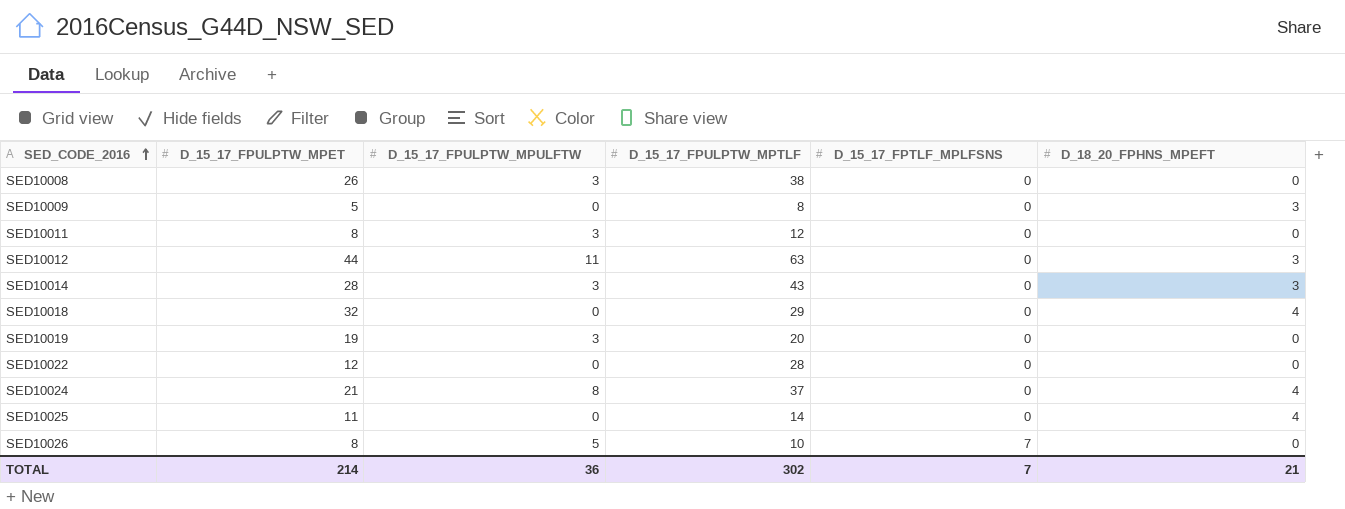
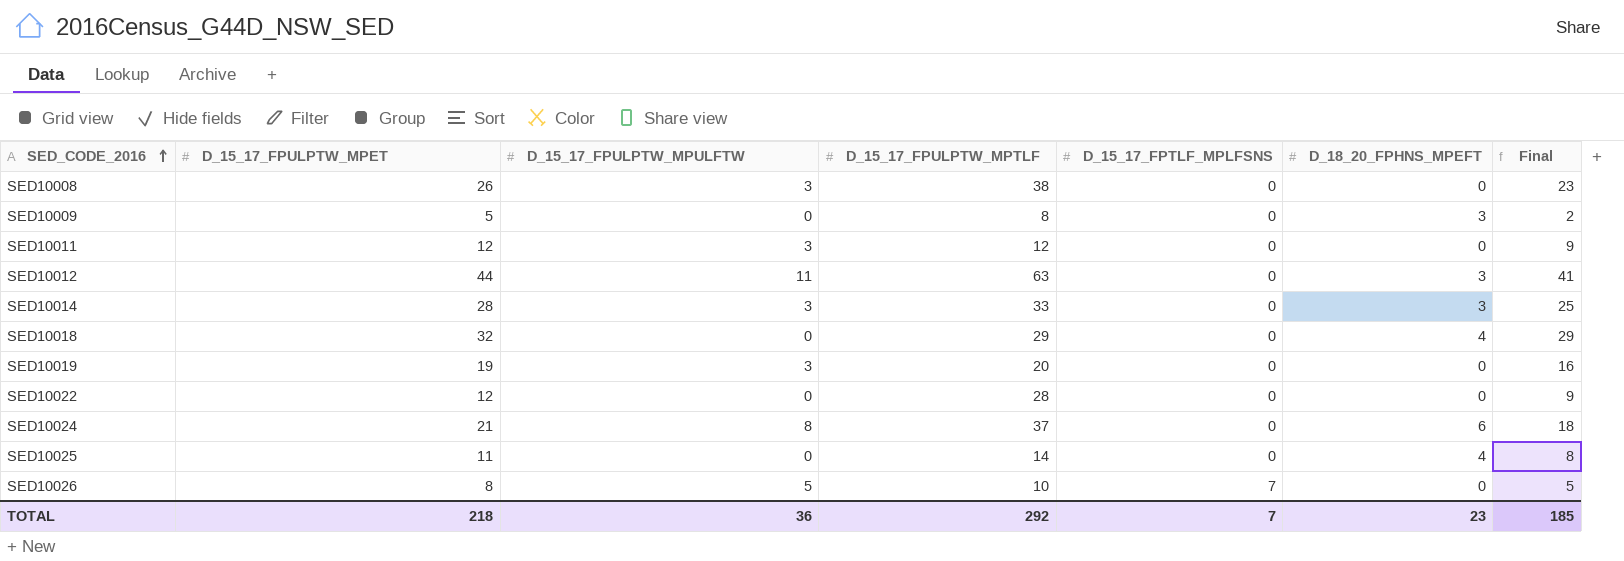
column Final | formula: none -> [D_15_17_FPULPTW_MPET] - 3
SED10011 | D_15_17_FPULPTW_MPET: 8 -> 12
SED10014 | D_15_17_FPULPTW_MPTLF: 43 -> 33
SED10024 | D_18_20_FPHNS_MPEFT: 4 -> 6
TOTAL | D_15_17_FPULPTW_MPET: 214 -> 218
TOTAL | D_15_17_FPULPTW_MPTLF: 302 -> 292
TOTAL | D_18_20_FPHNS_MPEFT: 21 -> 23

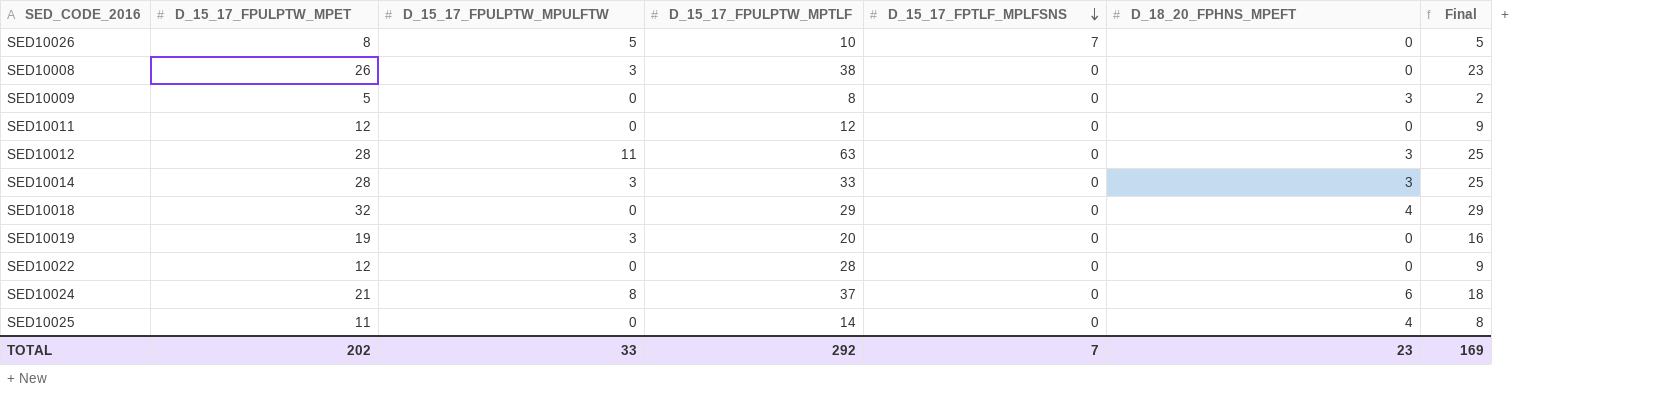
row order: SED_CODE_2016 ascending -> D_15_17_FPTLF_MPLFSNS descending
SED10011 | D_15_17_FPULPTW_MPULFTW: 3 -> 0
SED10012 | D_15_17_FPULPTW_MPET: 44 -> 28
SED10012 | Final: 41 -> 25
TOTAL | D_15_17_FPULPTW_MPET: 218 -> 202
TOTAL | D_15_17_FPULPTW_MPULFTW: 36 -> 33
TOTAL | Final: 185 -> 169

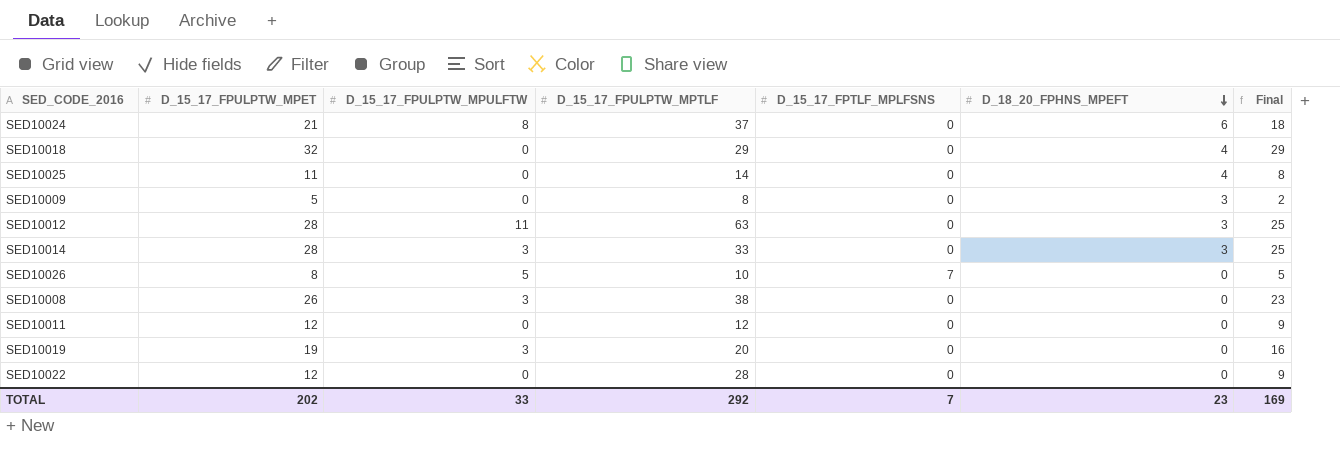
row order: D_15_17_FPTLF_MPLFSNS descending -> D_18_20_FPHNS_MPEFT descending

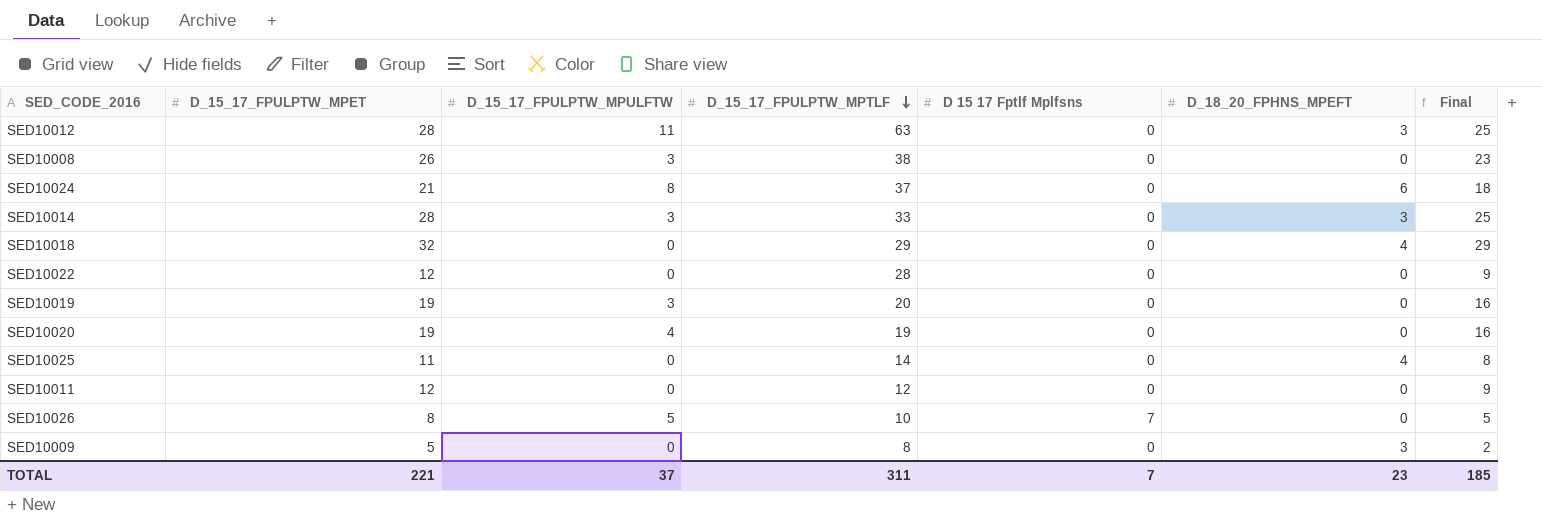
row order: D_18_20_FPHNS_MPEFT descending -> D_15_17_FPULPTW_MPTLF descending
column name: D_15_17_FPTLF_MPLFSNS -> D 15 17 Fptlf Mplfsns
row SED10020: none -> 19 | 4 | 19 | 0 | 0 | 16
TOTAL | D_15_17_FPULPTW_MPET: 202 -> 221
TOTAL | D_15_17_FPULPTW_MPULFTW: 33 -> 37
TOTAL | D_15_17_FPULPTW_MPTLF: 292 -> 311
TOTAL | Final: 169 -> 185

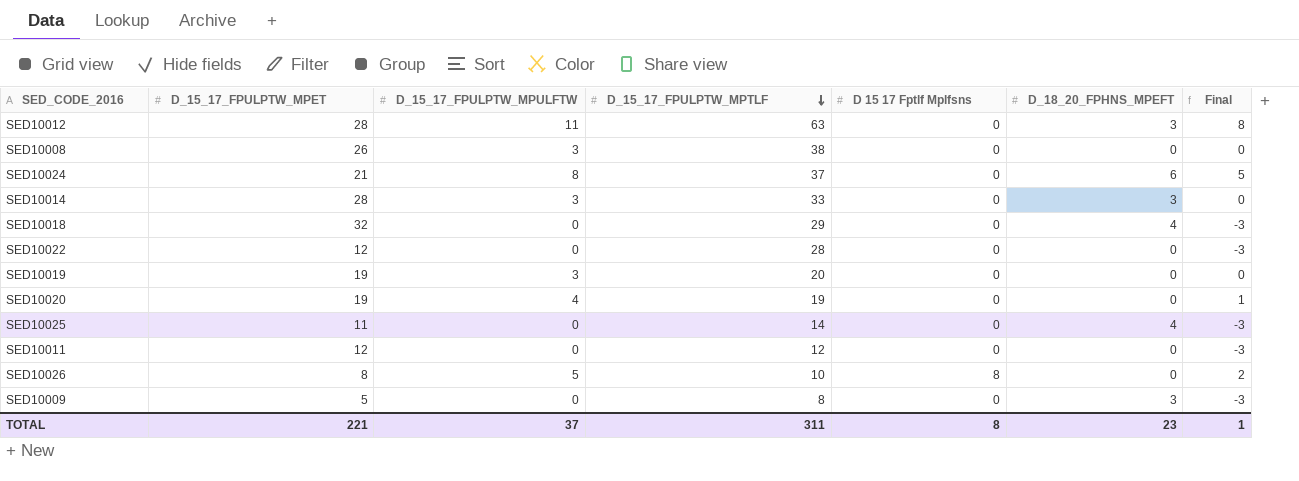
column Final | formula: [D_15_17_FPULPTW_MPET] - 3 -> [D_15_17_FPULPTW_MPULFTW] - 3
SED10026 | D 15 17 Fptlf Mplfsns: 7 -> 8
TOTAL | D 15 17 Fptlf Mplfsns: 7 -> 8
TOTAL | Final: 185 -> 1

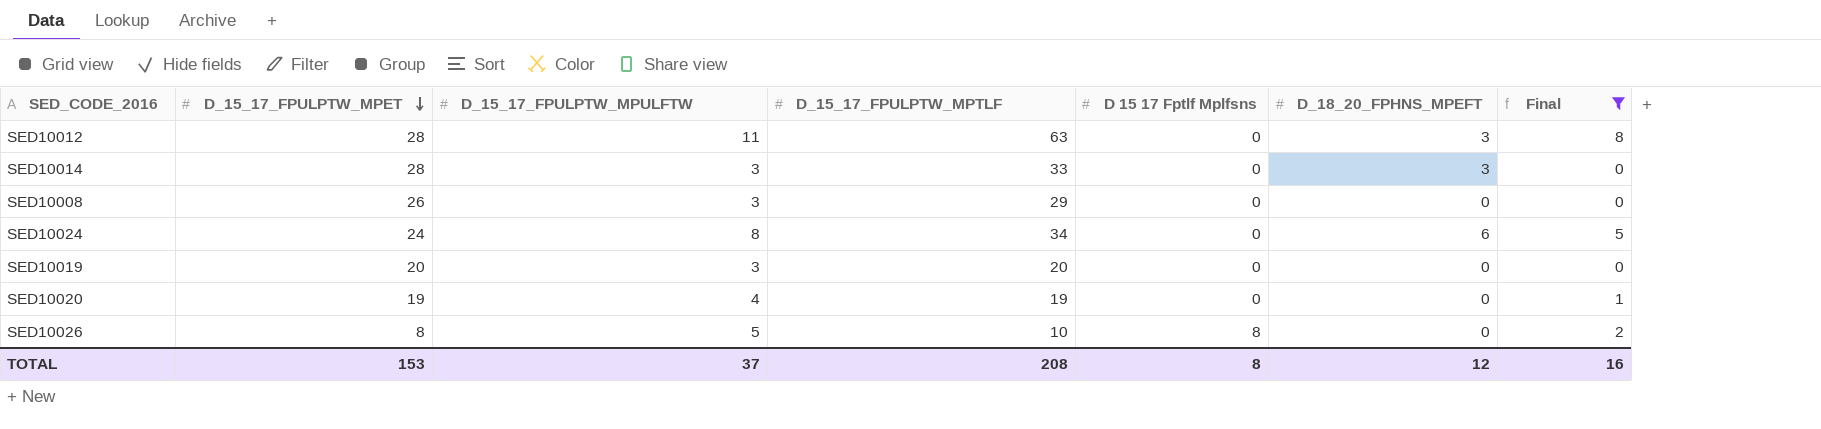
filter: none -> Final != -3
row order: D_15_17_FPULPTW_MPTLF descending -> D_15_17_FPULPTW_MPET descending
SED10008 | D_15_17_FPULPTW_MPTLF: 38 -> 29
SED10024 | D_15_17_FPULPTW_MPET: 21 -> 24
SED10024 | D_15_17_FPULPTW_MPTLF: 37 -> 34
SED10019 | D_15_17_FPULPTW_MPET: 19 -> 20
TOTAL | D_15_17_FPULPTW_MPET: 221 -> 153
TOTAL | D_15_17_FPULPTW_MPTLF: 311 -> 208
TOTAL | D_18_20_FPHNS_MPEFT: 23 -> 12
TOTAL | Final: 1 -> 16

